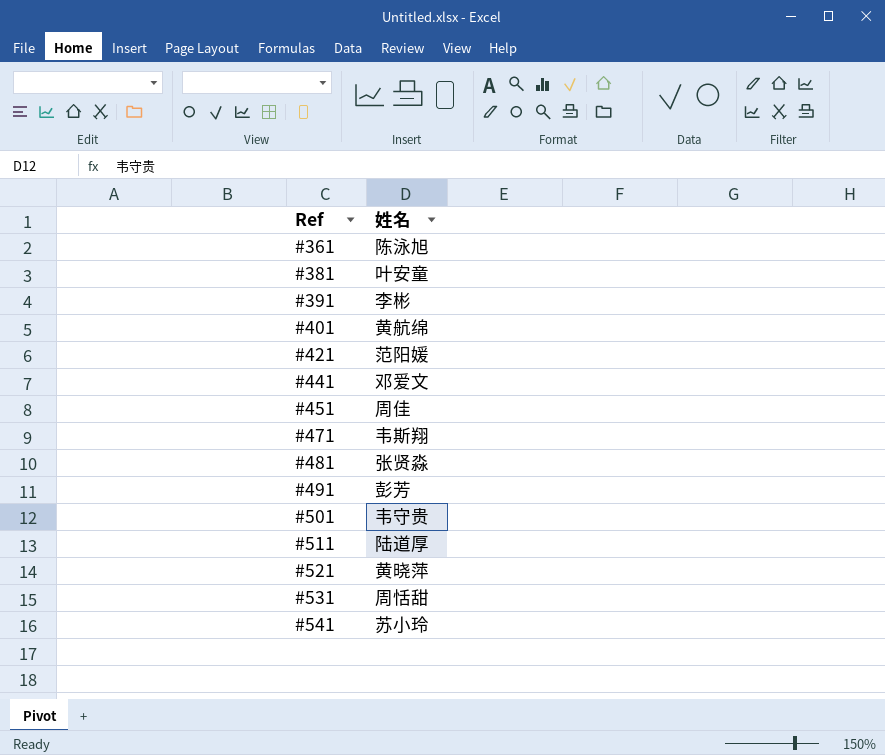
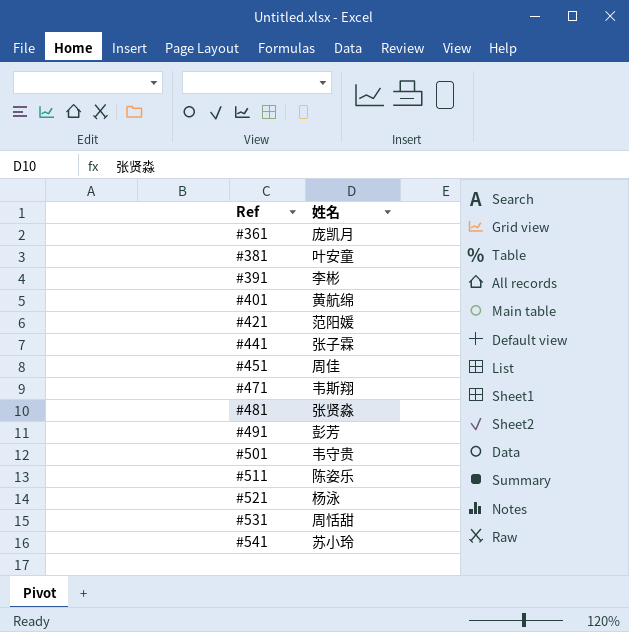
#361 | 姓名: 陈泳旭 -> 庞凯月
#441 | 姓名: 邓爱文 -> 张子霖
#511 | 姓名: 陆道厚 -> 陈姿乐
#521 | 姓名: 黄晓萍 -> 杨泳

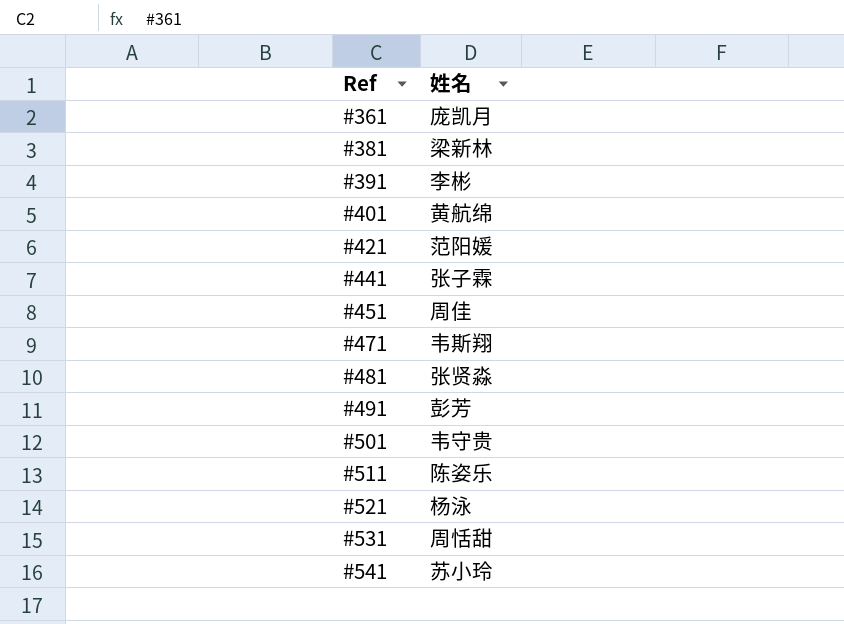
#381 | 姓名: 叶安童 -> 梁新林

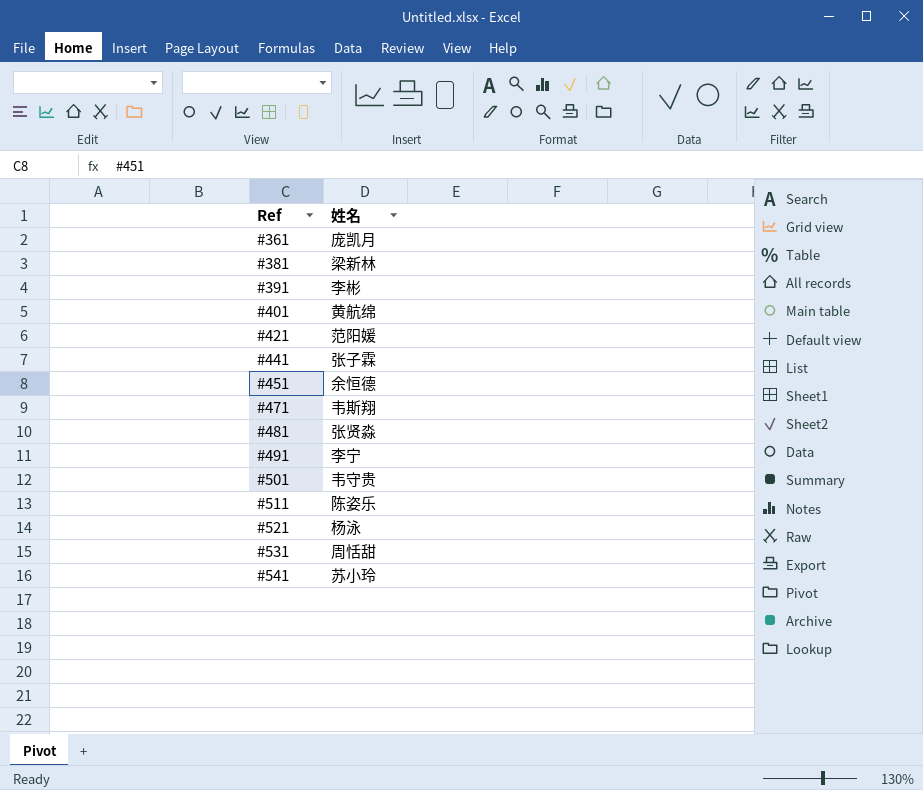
#451 | 姓名: 周佳 -> 余恒德
#491 | 姓名: 彭芳 -> 李宁

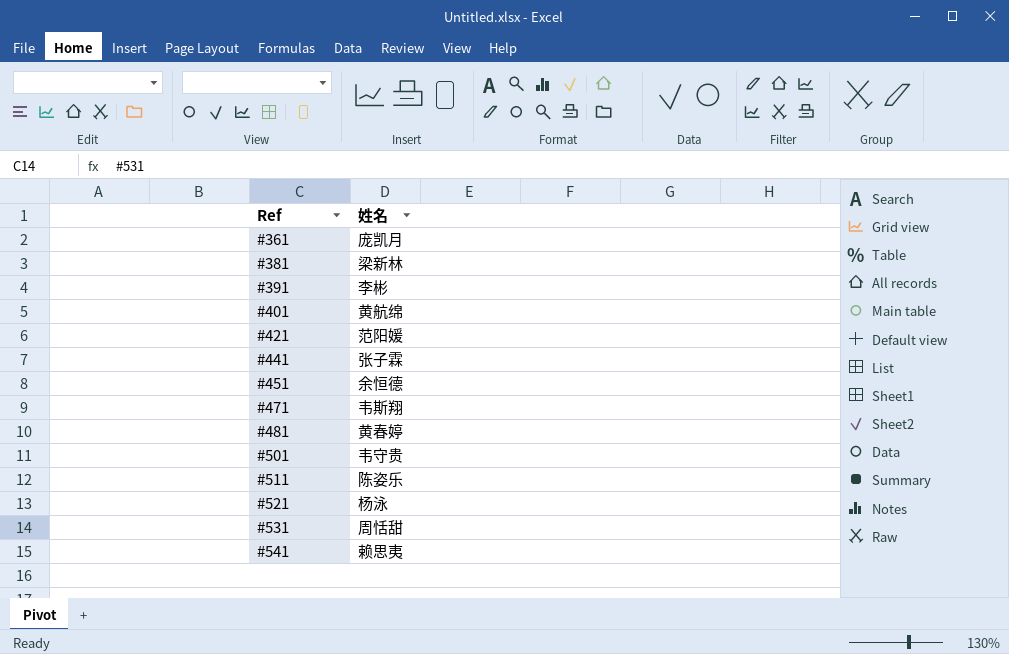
row #491: 李宁 -> none
#481 | 姓名: 张贤淼 -> 黄春婷
#541 | 姓名: 苏小玲 -> 赖思夷

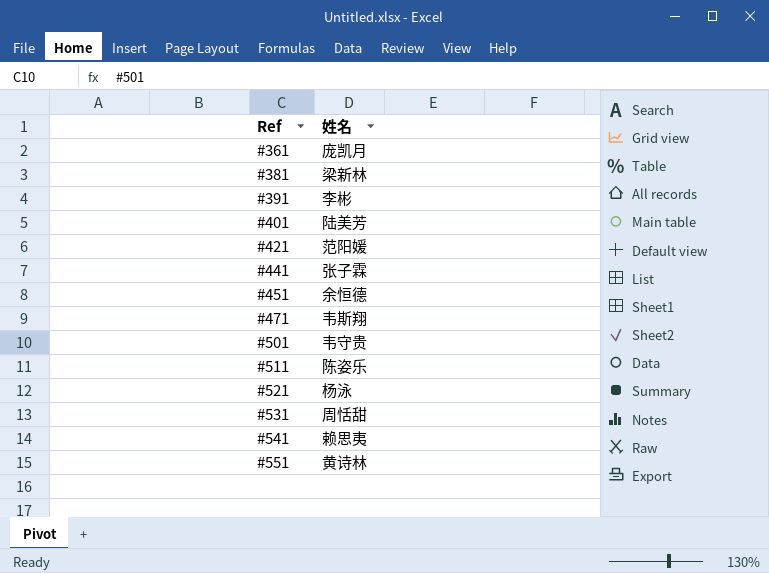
row #481: 黄春婷 -> none
#401 | 姓名: 黄航绵 -> 陆美芳
row #551: none -> 黄诗林

